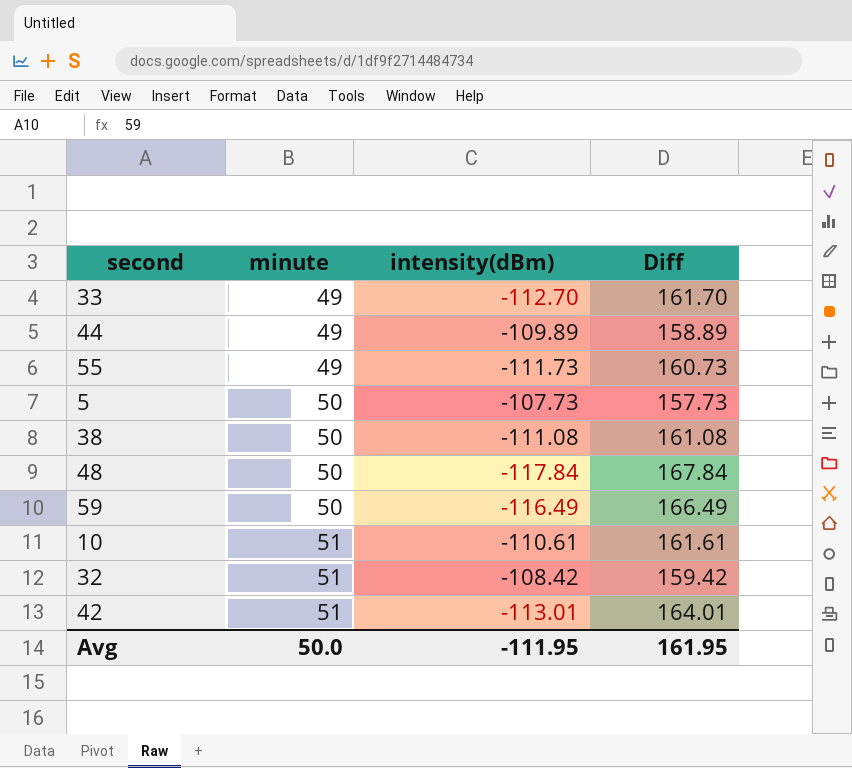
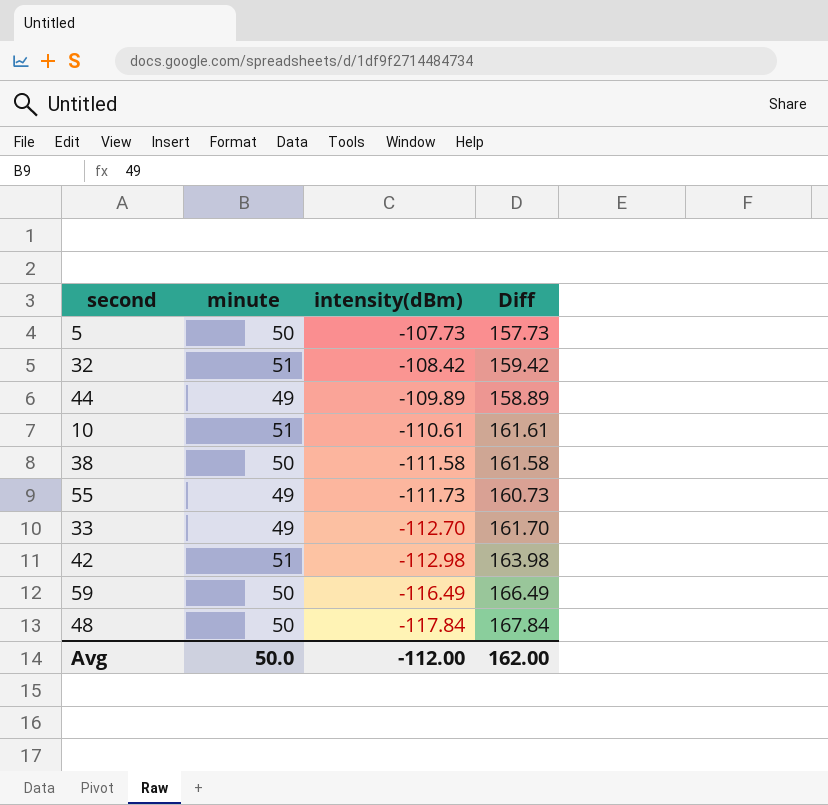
row order: minute ascending -> intensity(dBm) descending
38 | intensity(dBm): -111.08 -> -111.58
38 | Diff: 161.08 -> 161.58
42 | intensity(dBm): -113.01 -> -112.98
42 | Diff: 164.01 -> 163.98
Avg | intensity(dBm): -111.95 -> -112.00
Avg | Diff: 161.95 -> 162.00

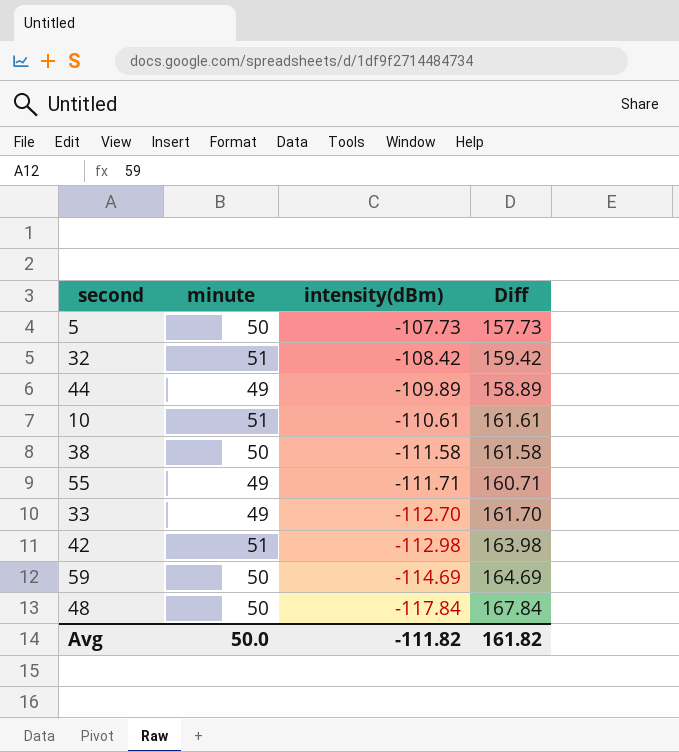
55 | intensity(dBm): -111.73 -> -111.71
55 | Diff: 160.73 -> 160.71
59 | intensity(dBm): -116.49 -> -114.69
59 | Diff: 166.49 -> 164.69
Avg | intensity(dBm): -112.00 -> -111.82
Avg | Diff: 162.00 -> 161.82

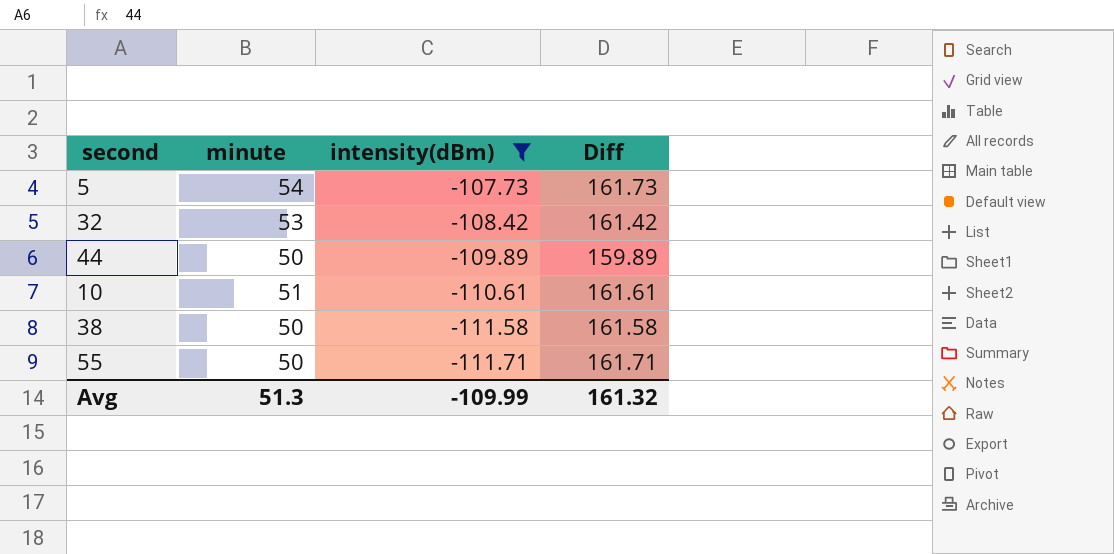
filter: none -> intensity(dBm) >= -111.71
5 | minute: 50 -> 54
5 | Diff: 157.73 -> 161.73
32 | minute: 51 -> 53
32 | Diff: 159.42 -> 161.42
44 | minute: 49 -> 50
44 | Diff: 158.89 -> 159.89
55 | minute: 49 -> 50
55 | Diff: 160.71 -> 161.71
Avg | minute: 50.0 -> 51.3
Avg | intensity(dBm): -111.82 -> -109.99
Avg | Diff: 161.82 -> 161.32

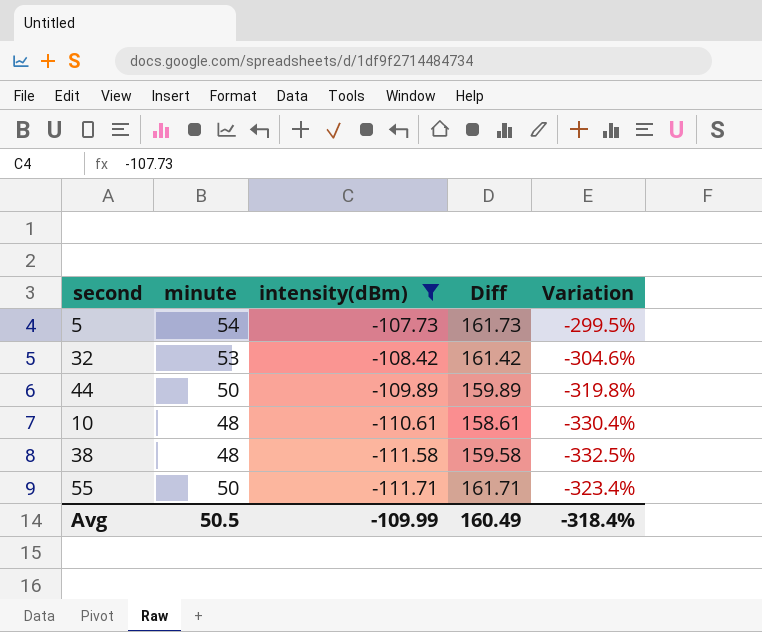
column Variation | formula: none -> ([intensity(dBm)] - [minute]) / [minute]
10 | minute: 51 -> 48
10 | Diff: 161.61 -> 158.61
38 | minute: 50 -> 48
38 | Diff: 161.58 -> 159.58
Avg | minute: 51.3 -> 50.5
Avg | Diff: 161.32 -> 160.49

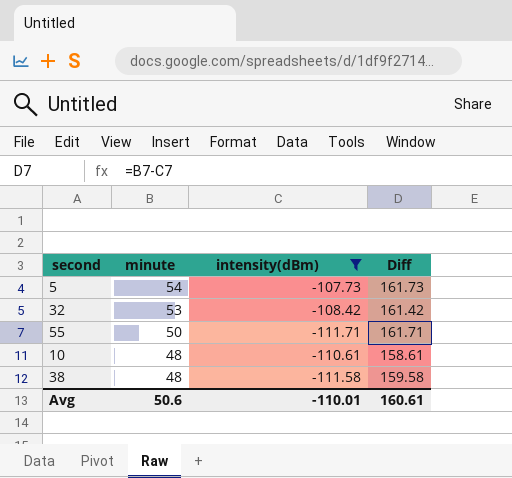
row order: intensity(dBm) descending -> minute descending
column Variation | formula: ([intensity(dBm)] - [minute]) / [minute] -> none
row 44: 50 | -109.89 | 159.89 | -319.8% -> none
Avg | minute: 50.5 -> 50.6
Avg | intensity(dBm): -109.99 -> -110.01
Avg | Diff: 160.49 -> 160.61

